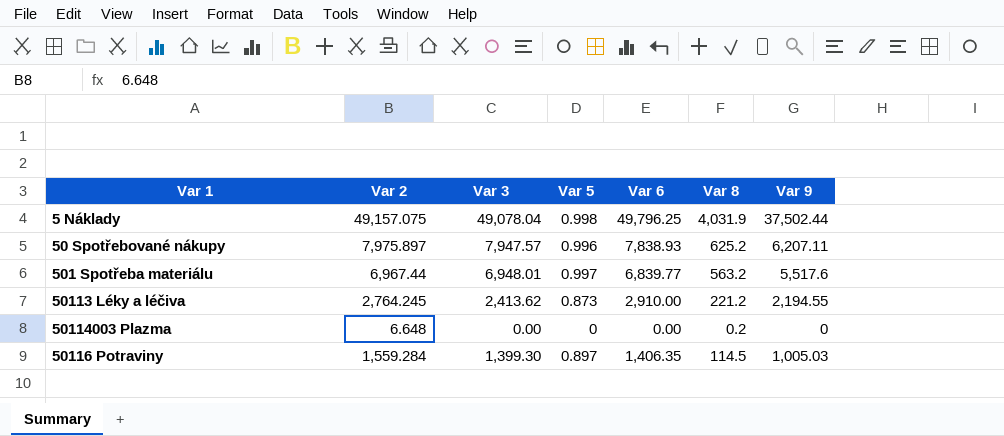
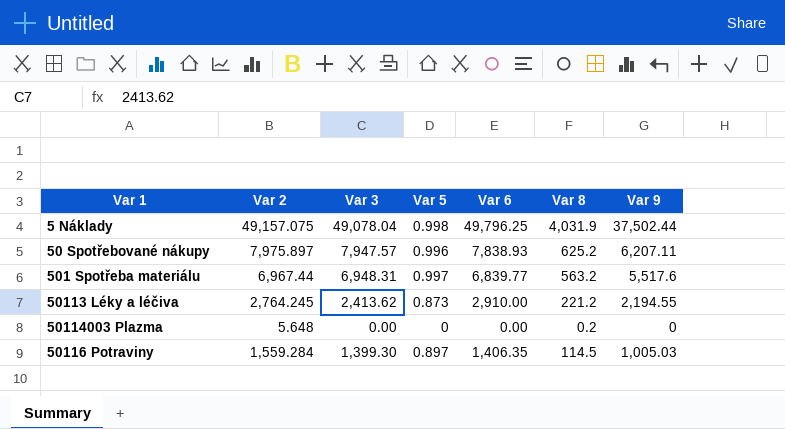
501 Spotřeba materiálu | Var 3: 6,948.01 -> 6,948.31
50114003 Plazma | Var 2: 6.648 -> 5.648

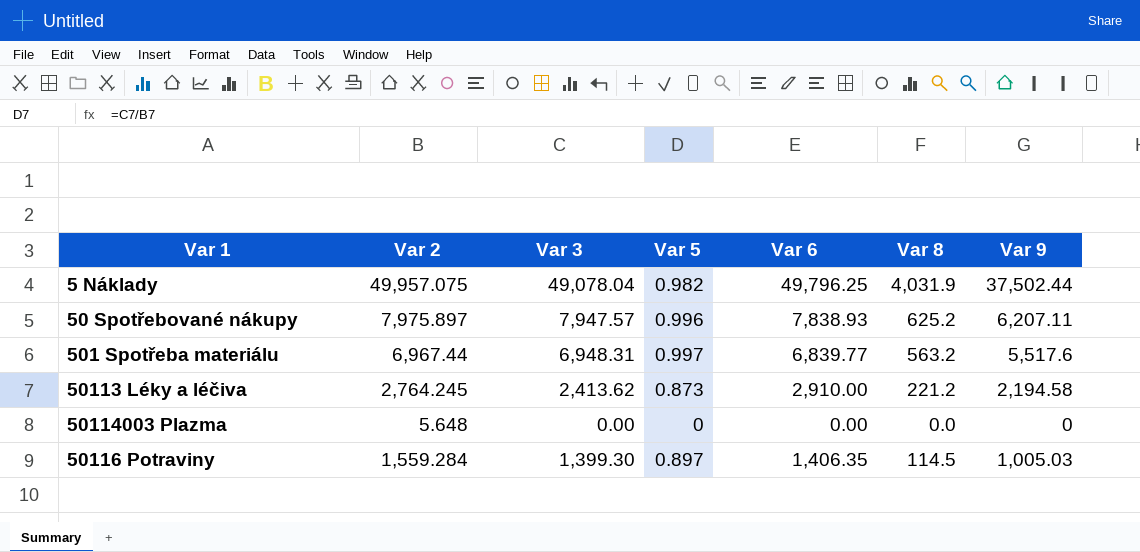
5 Náklady | Var 2: 49,157.075 -> 49,957.075
5 Náklady | Var 5: 0.998 -> 0.982
50113 Léky a léčiva | Var 9: 2,194.55 -> 2,194.58
50114003 Plazma | Var 8: 0.2 -> 0.0

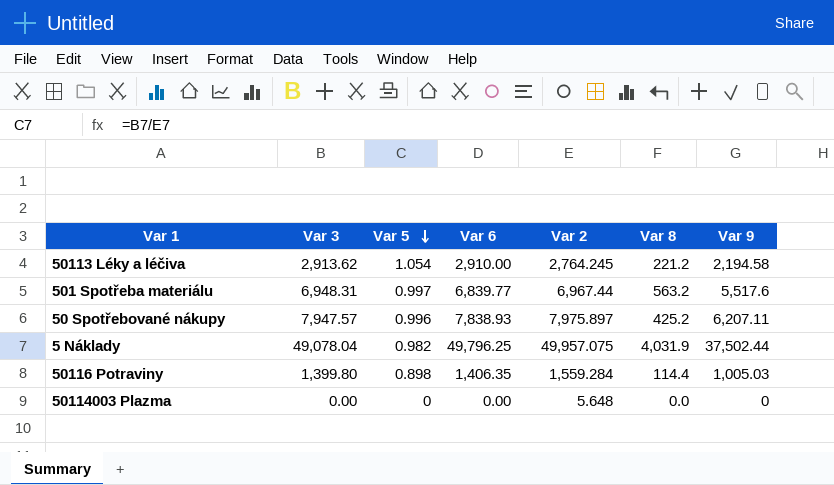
row order: none -> Var 5 descending
column Var 2 | position: 2 -> 5
50113 Léky a léčiva | Var 3: 2,413.62 -> 2,913.62
50113 Léky a léčiva | Var 5: 0.873 -> 1.054
50 Spotřebované nákupy | Var 8: 625.2 -> 425.2
50116 Potraviny | Var 3: 1,399.30 -> 1,399.80
50116 Potraviny | Var 5: 0.897 -> 0.898
50116 Potraviny | Var 8: 114.5 -> 114.4

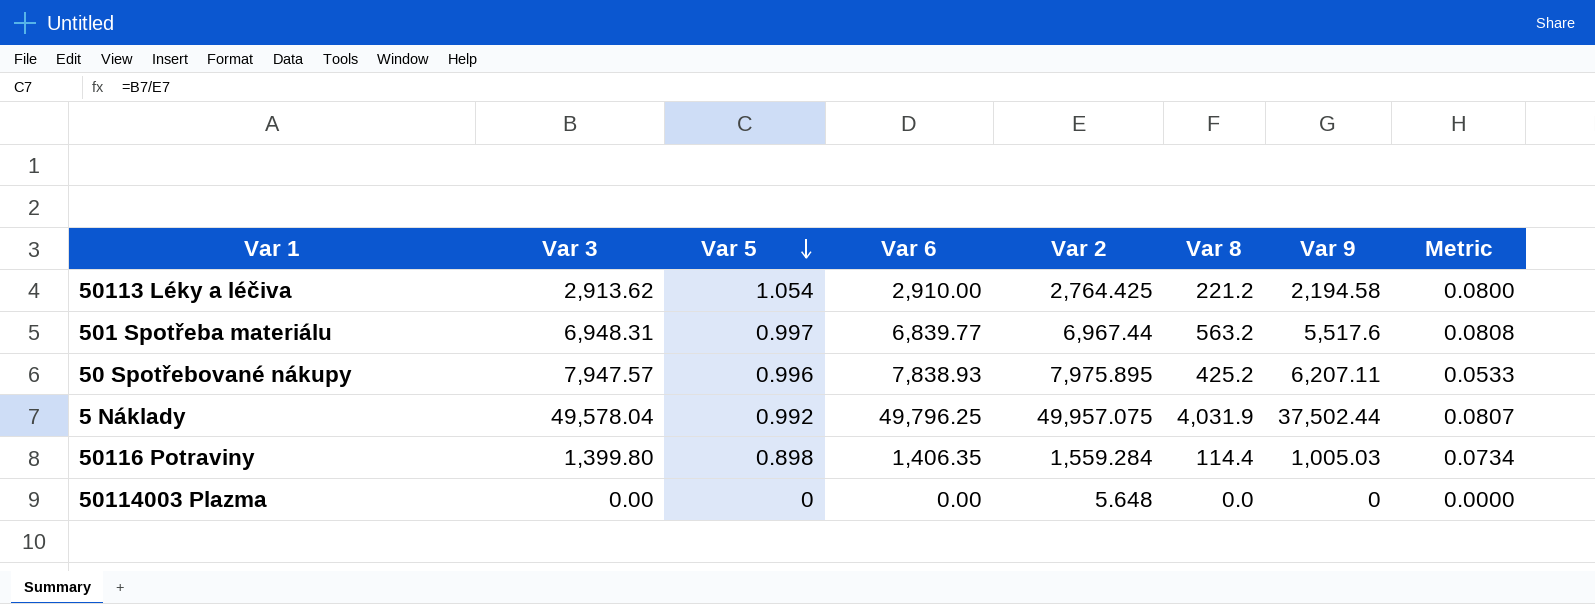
column Metric | formula: none -> [Var 8] / [Var 2]
50113 Léky a léčiva | Var 2: 2,764.245 -> 2,764.425
50 Spotřebované nákupy | Var 2: 7,975.897 -> 7,975.895
5 Náklady | Var 3: 49,078.04 -> 49,578.04
5 Náklady | Var 5: 0.982 -> 0.992

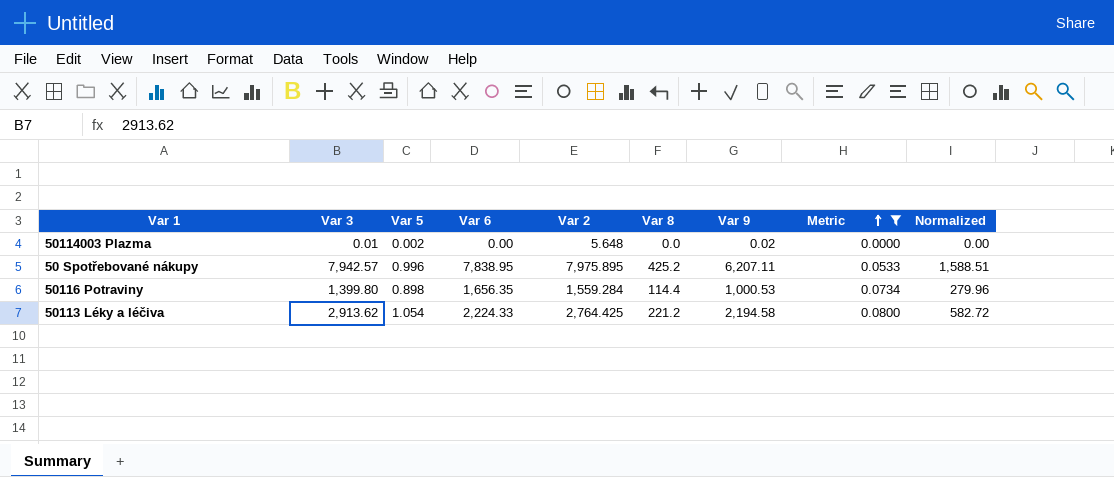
filter: none -> Metric <= 0.0800
row order: Var 5 descending -> Metric ascending
column Normalized | formula: none -> [Var 3] * 0.2
50114003 Plazma | Var 3: 0.00 -> 0.01
50114003 Plazma | Var 5: 0 -> 0.002
50114003 Plazma | Var 9: 0 -> 0.02
50 Spotřebované nákupy | Var 3: 7,947.57 -> 7,942.57
50 Spotřebované nákupy | Var 6: 7,838.93 -> 7,838.95
50116 Potraviny | Var 6: 1,406.35 -> 1,656.35
50116 Potraviny | Var 9: 1,005.03 -> 1,000.53
50113 Léky a léčiva | Var 6: 2,910.00 -> 2,224.33

